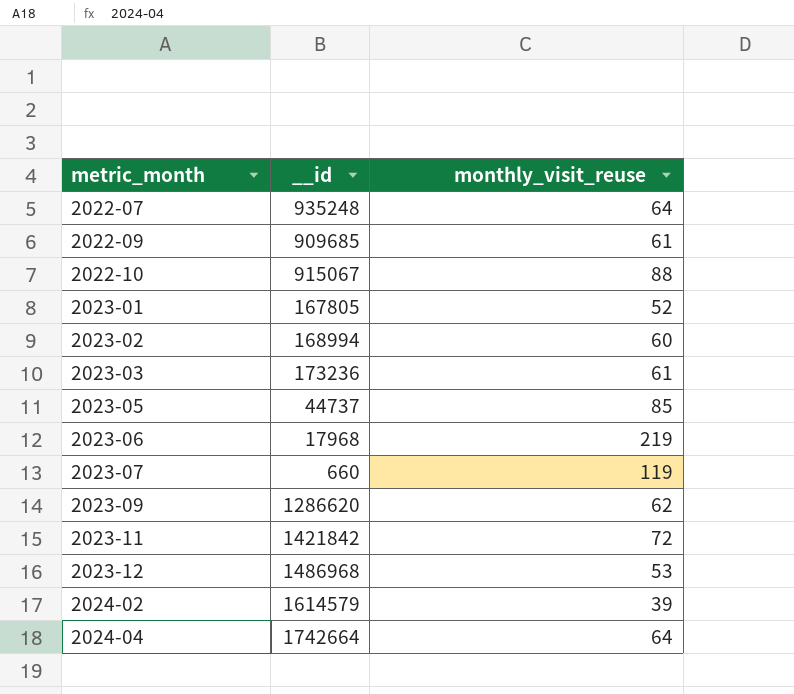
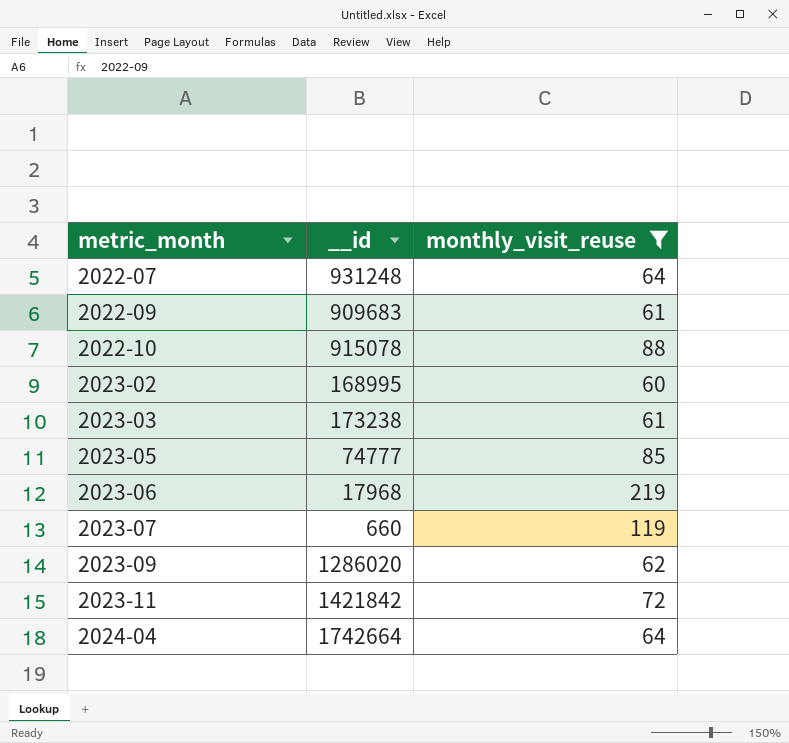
filter: none -> monthly_visit_reuse >= 60
2022-07 | __id: 935248 -> 931248
2022-09 | __id: 909685 -> 909683
2022-10 | __id: 915067 -> 915078
2023-02 | __id: 168994 -> 168995
2023-03 | __id: 173236 -> 173238
2023-05 | __id: 44737 -> 74777
2023-09 | __id: 1286620 -> 1286020

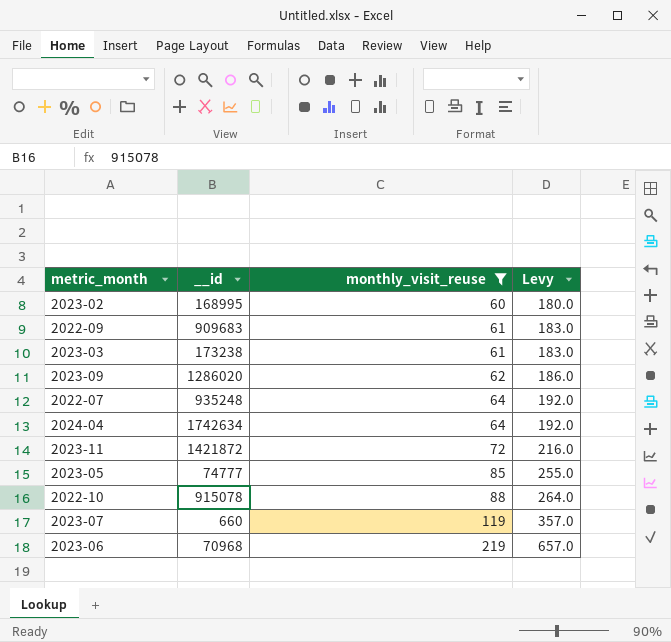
row order: metric_month ascending -> monthly_visit_reuse ascending
column Levy | formula: none -> [monthly_visit_reuse] * 3
2022-07 | __id: 931248 -> 935248
2024-04 | __id: 1742664 -> 1742634
2023-11 | __id: 1421842 -> 1421872
2023-06 | __id: 17968 -> 70968

